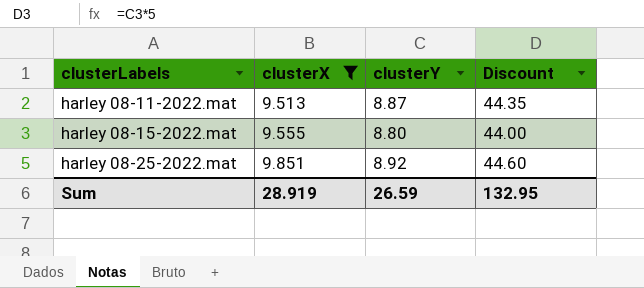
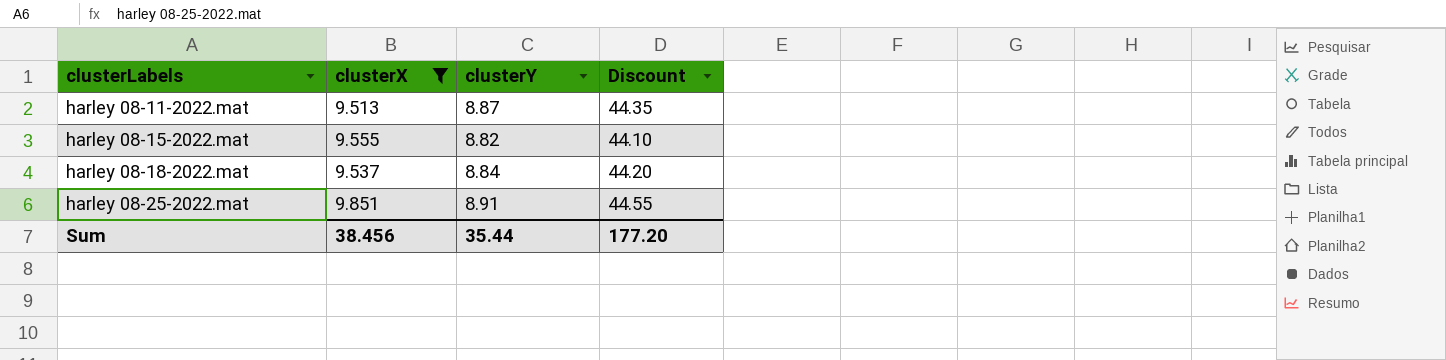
harley 08-15-2022.mat | clusterY: 8.80 -> 8.82
harley 08-15-2022.mat | Discount: 44.00 -> 44.10
row harley 08-18-2022.mat: none -> 9.537 | 8.84 | 44.20
harley 08-25-2022.mat | clusterY: 8.92 -> 8.91
harley 08-25-2022.mat | Discount: 44.60 -> 44.55
Sum | clusterX: 28.919 -> 38.456
Sum | clusterY: 26.59 -> 35.44
Sum | Discount: 132.95 -> 177.20

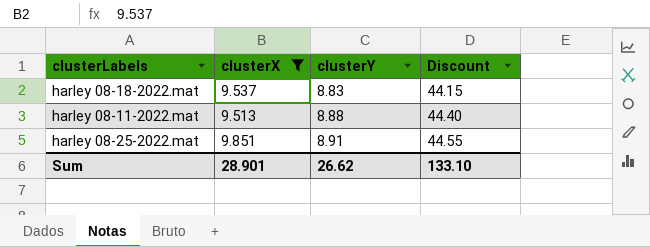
row order: clusterLabels ascending -> clusterY ascending
row harley 08-15-2022.mat: 9.555 | 8.82 | 44.10 -> none
harley 08-18-2022.mat | clusterY: 8.84 -> 8.83
harley 08-18-2022.mat | Discount: 44.20 -> 44.15
harley 08-11-2022.mat | clusterY: 8.87 -> 8.88
harley 08-11-2022.mat | Discount: 44.35 -> 44.40
Sum | clusterX: 38.456 -> 28.901
Sum | clusterY: 35.44 -> 26.62
Sum | Discount: 177.20 -> 133.10

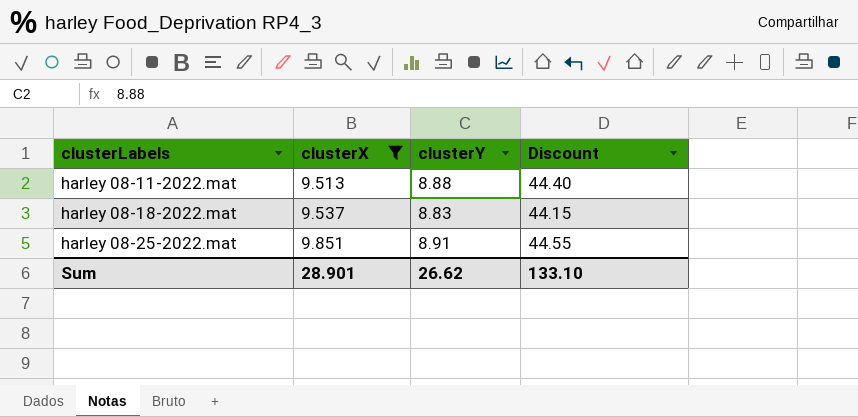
row order: clusterY ascending -> clusterLabels ascending

